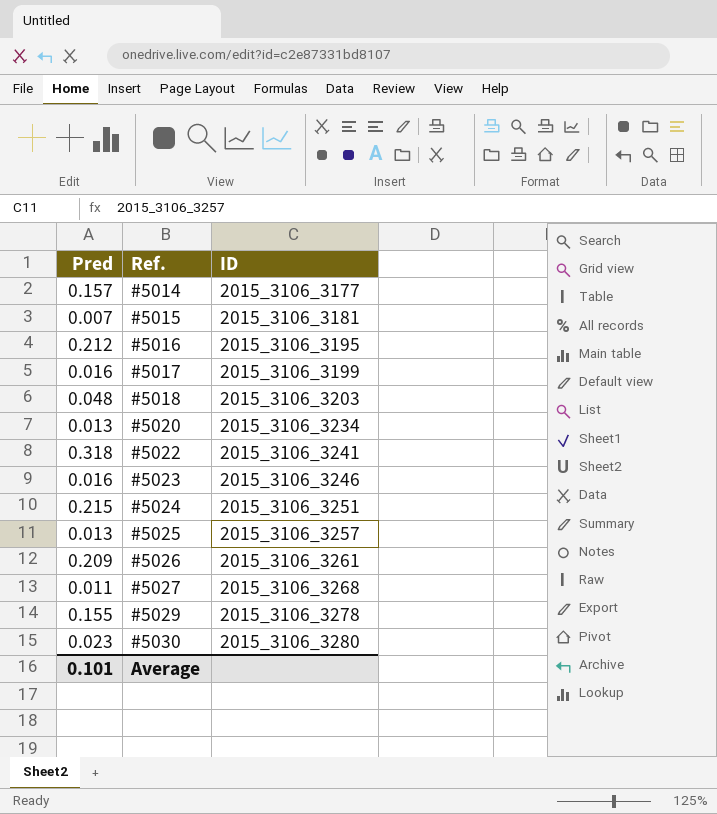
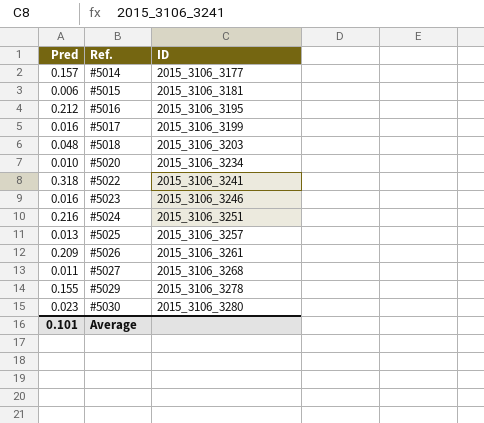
#5015 | Pred: 0.007 -> 0.006
#5020 | Pred: 0.013 -> 0.010
#5024 | Pred: 0.215 -> 0.216

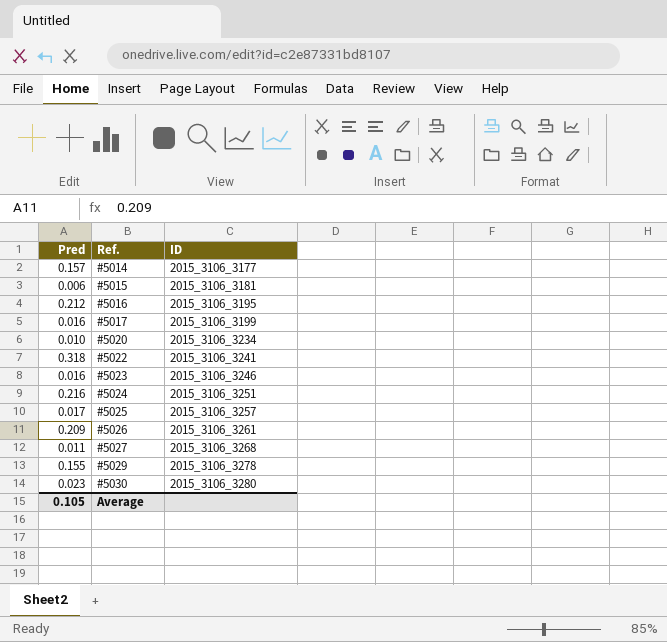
row #5018: 0.048 | 2015_3106_3203 -> none
#5025 | Pred: 0.013 -> 0.017
Average | Pred: 0.101 -> 0.105

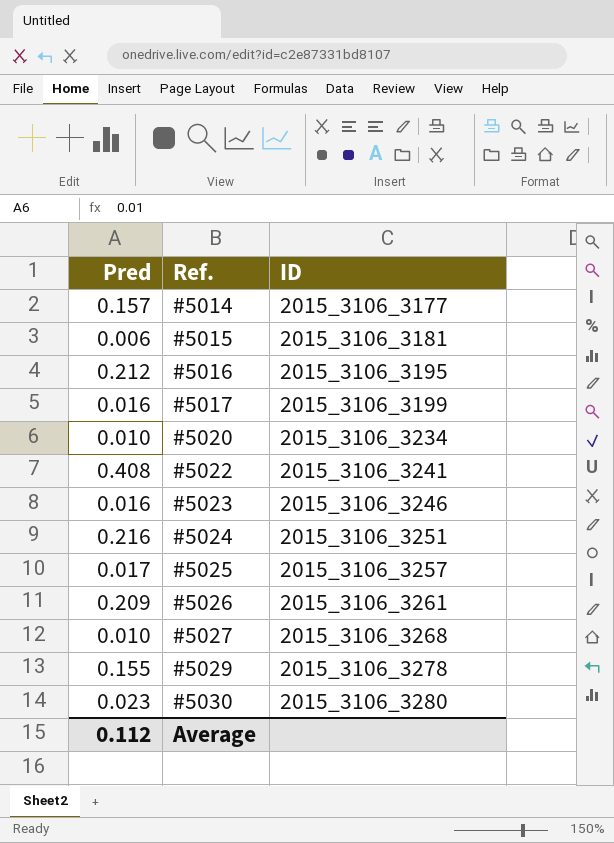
#5022 | Pred: 0.318 -> 0.408
#5027 | Pred: 0.011 -> 0.010
Average | Pred: 0.105 -> 0.112

